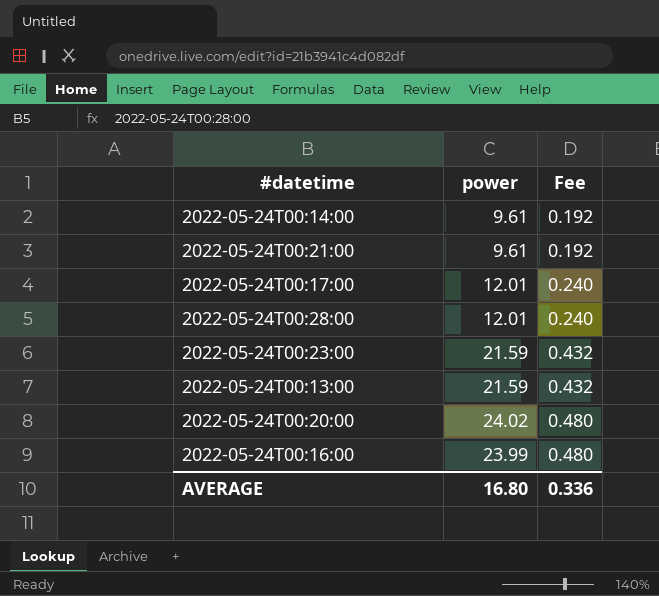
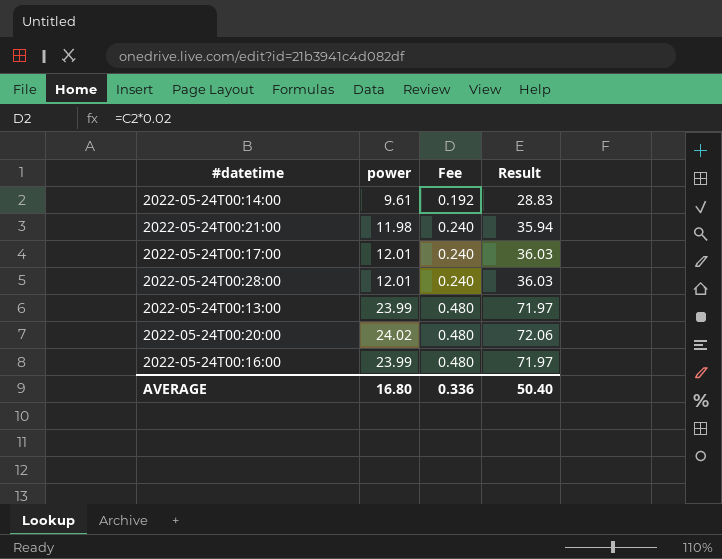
column Result | formula: none -> [power] * 3
row 2022-05-24T00:23:00: 21.59 | 0.432 -> none
2022-05-24T00:21:00 | power: 9.61 -> 11.98
2022-05-24T00:21:00 | Fee: 0.192 -> 0.240
2022-05-24T00:13:00 | power: 21.59 -> 23.99
2022-05-24T00:13:00 | Fee: 0.432 -> 0.480

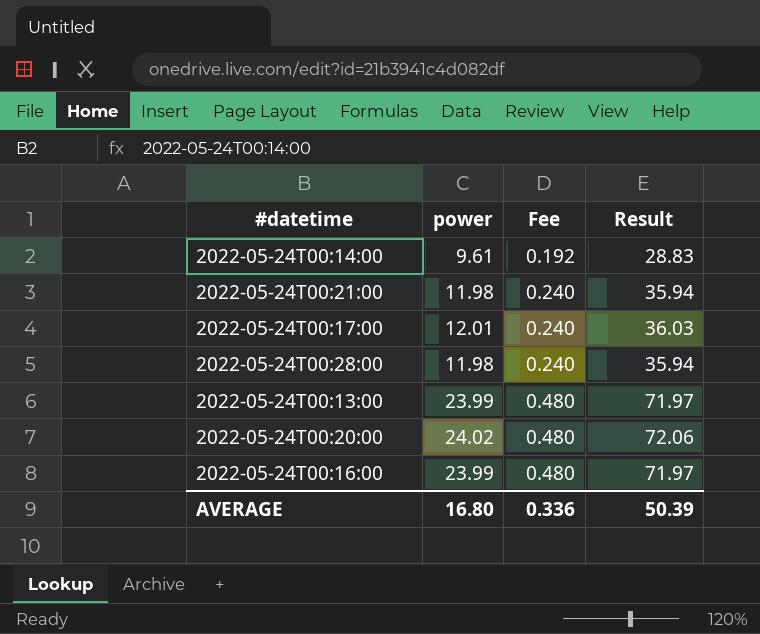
2022-05-24T00:28:00 | power: 12.01 -> 11.98
2022-05-24T00:28:00 | Result: 36.03 -> 35.94
AVERAGE | Result: 50.40 -> 50.39

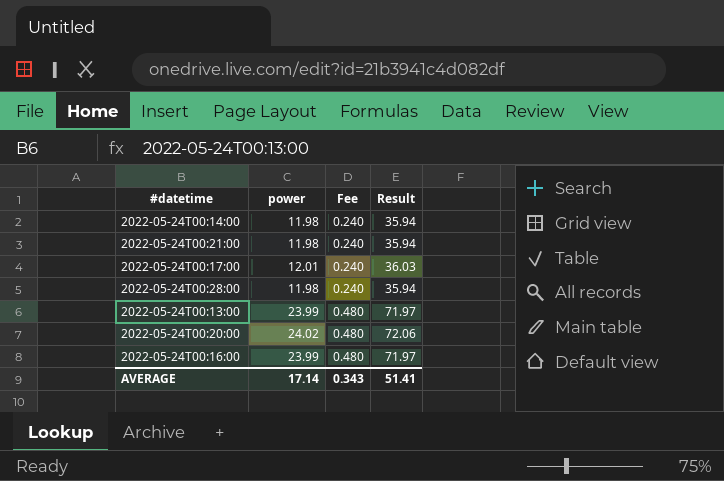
2022-05-24T00:14:00 | power: 9.61 -> 11.98
2022-05-24T00:14:00 | Fee: 0.192 -> 0.240
2022-05-24T00:14:00 | Result: 28.83 -> 35.94
AVERAGE | power: 16.80 -> 17.14
AVERAGE | Fee: 0.336 -> 0.343
AVERAGE | Result: 50.39 -> 51.41

